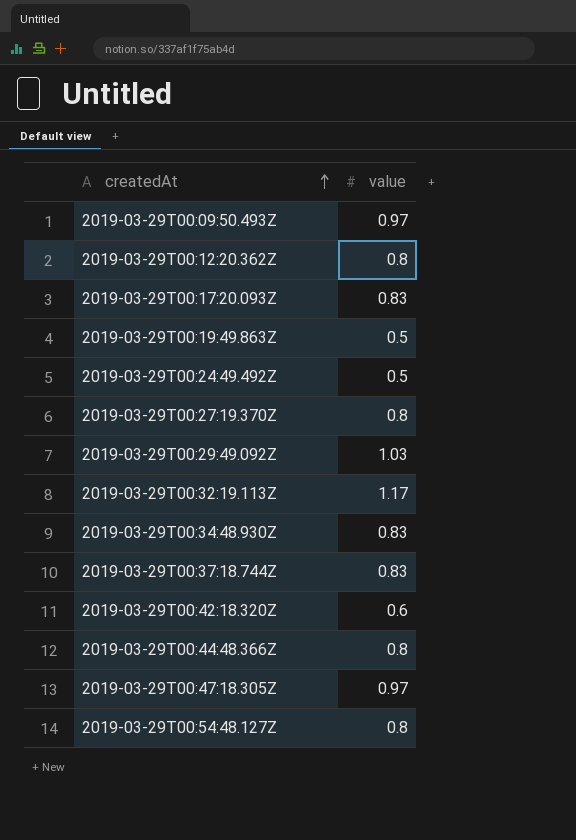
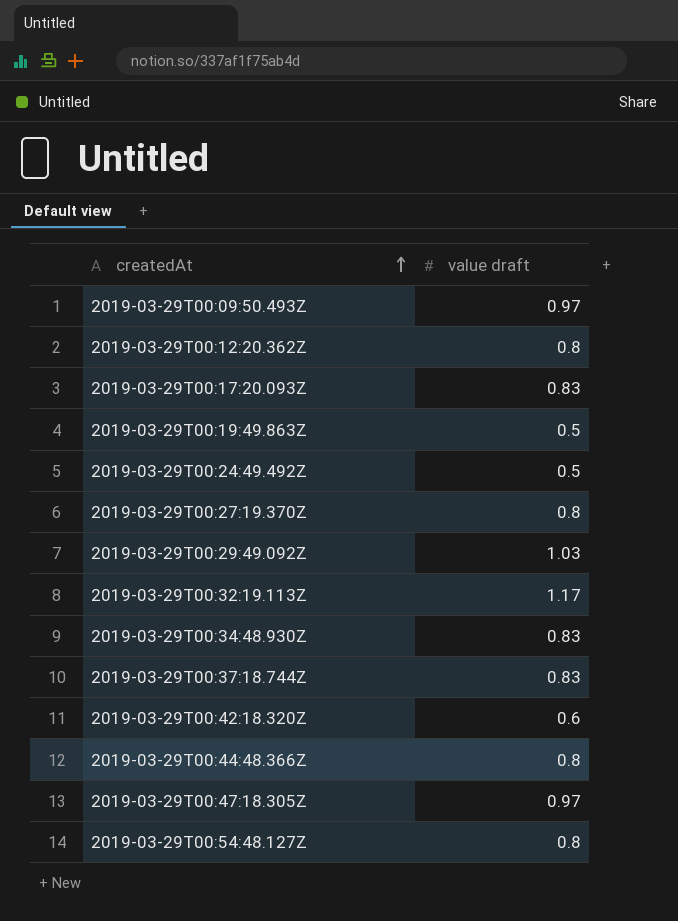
column name: value -> value draft

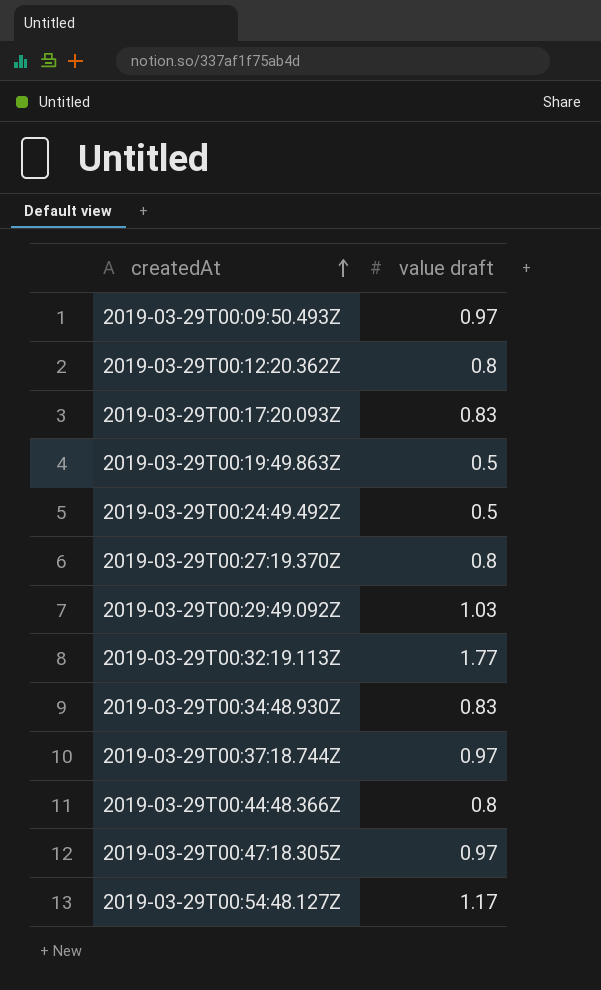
row 2019-03-29T00:42:18.320Z: 0.6 -> none
2019-03-29T00:32:19.113Z | value draft: 1.17 -> 1.77
2019-03-29T00:37:18.744Z | value draft: 0.83 -> 0.97
2019-03-29T00:54:48.127Z | value draft: 0.8 -> 1.17

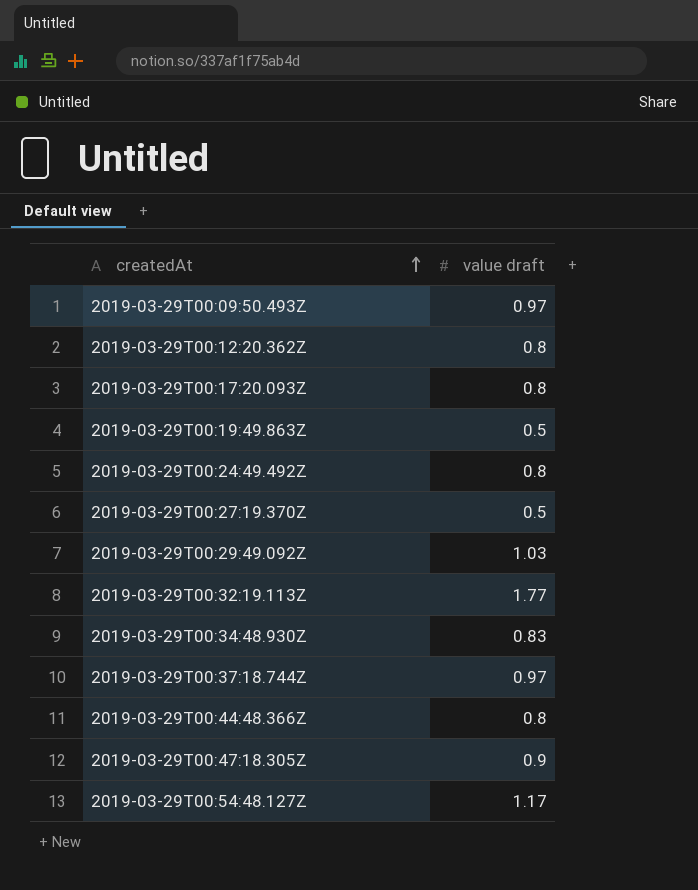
2019-03-29T00:17:20.093Z | value draft: 0.83 -> 0.8
2019-03-29T00:24:49.492Z | value draft: 0.5 -> 0.8
2019-03-29T00:27:19.370Z | value draft: 0.8 -> 0.5
2019-03-29T00:47:18.305Z | value draft: 0.97 -> 0.9

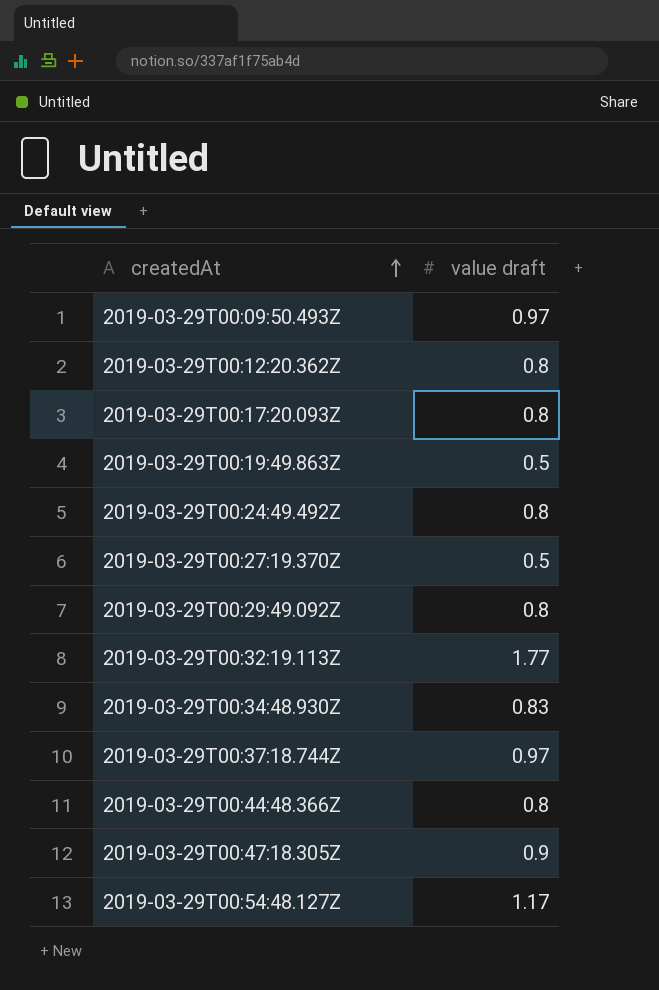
2019-03-29T00:29:49.092Z | value draft: 1.03 -> 0.8

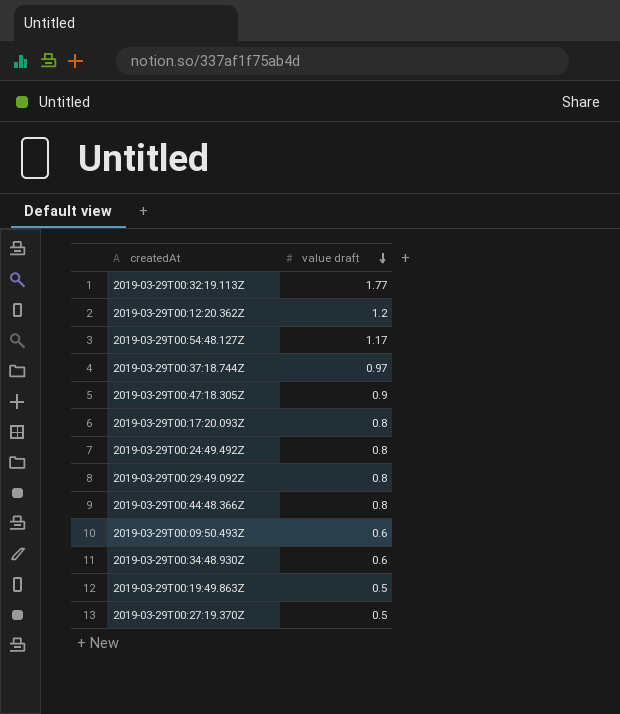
row order: createdAt ascending -> value draft descending
2019-03-29T00:12:20.362Z | value draft: 0.8 -> 1.2
2019-03-29T00:09:50.493Z | value draft: 0.97 -> 0.6
2019-03-29T00:34:48.930Z | value draft: 0.83 -> 0.6

